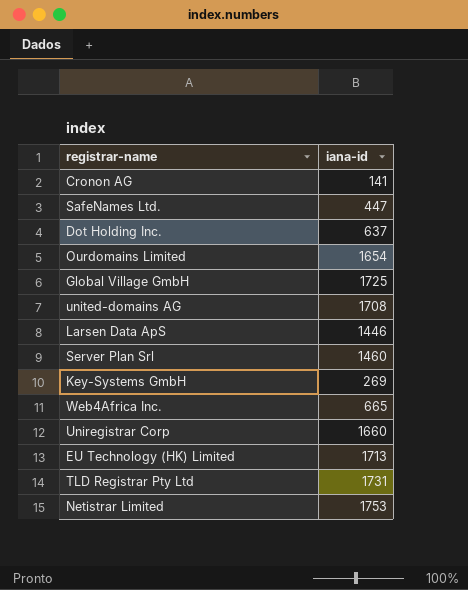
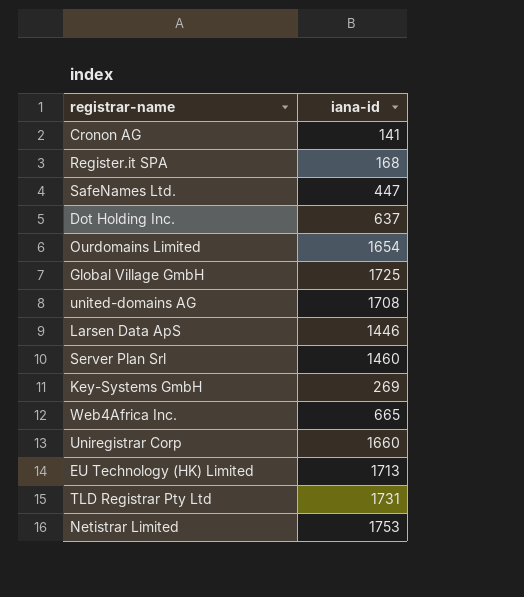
row Register.it SPA: none -> 168

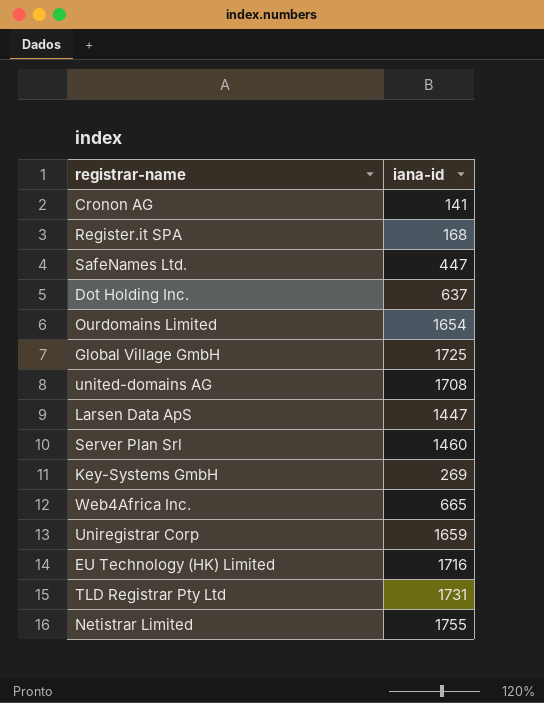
Larsen Data ApS | iana-id: 1446 -> 1447
Uniregistrar Corp | iana-id: 1660 -> 1659
EU Technology (HK) Limited | iana-id: 1713 -> 1716
Netistrar Limited | iana-id: 1753 -> 1755

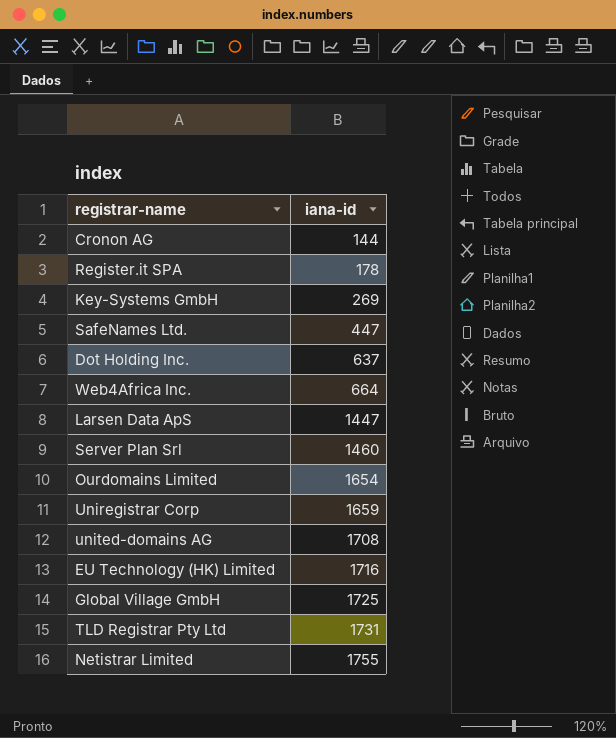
row order: none -> iana-id ascending
Cronon AG | iana-id: 141 -> 144
Register.it SPA | iana-id: 168 -> 178
Web4Africa Inc. | iana-id: 665 -> 664

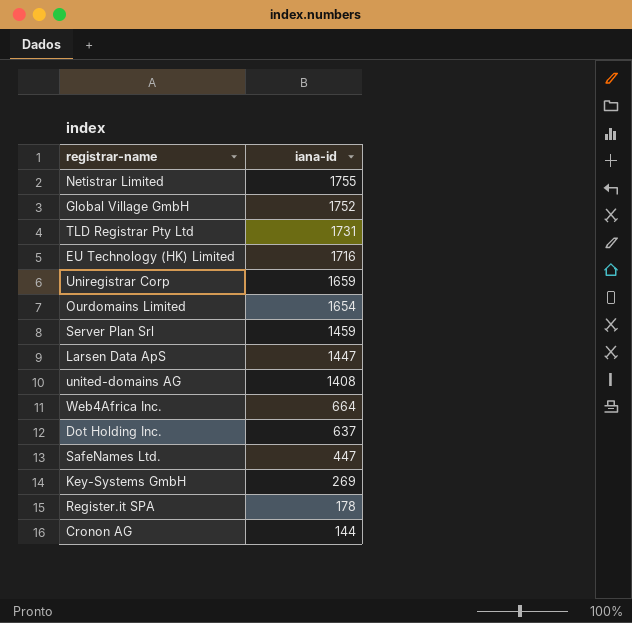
row order: iana-id ascending -> iana-id descending
Global Village GmbH | iana-id: 1725 -> 1752
Server Plan Srl | iana-id: 1460 -> 1459
united-domains AG | iana-id: 1708 -> 1408

